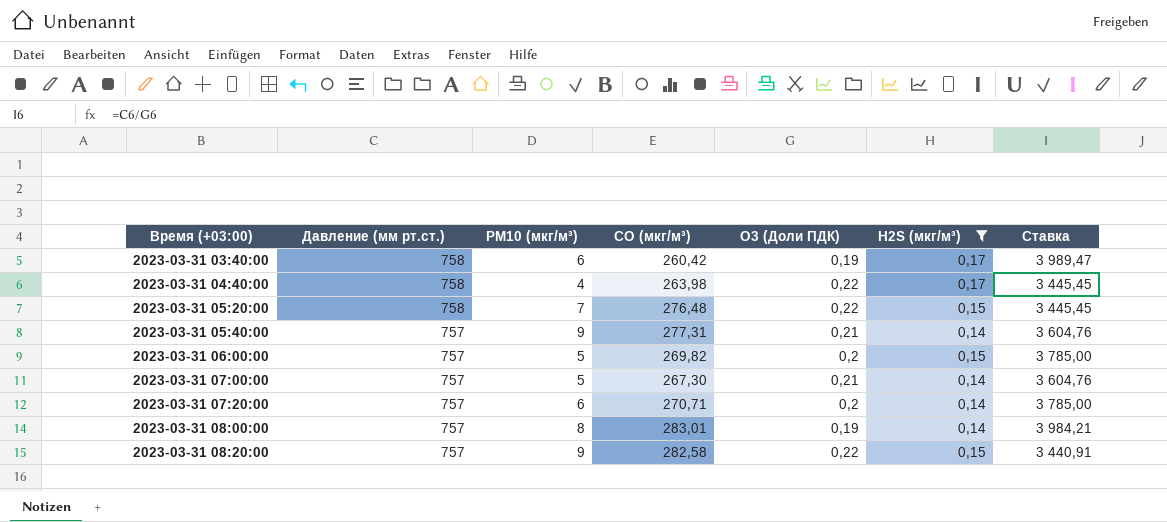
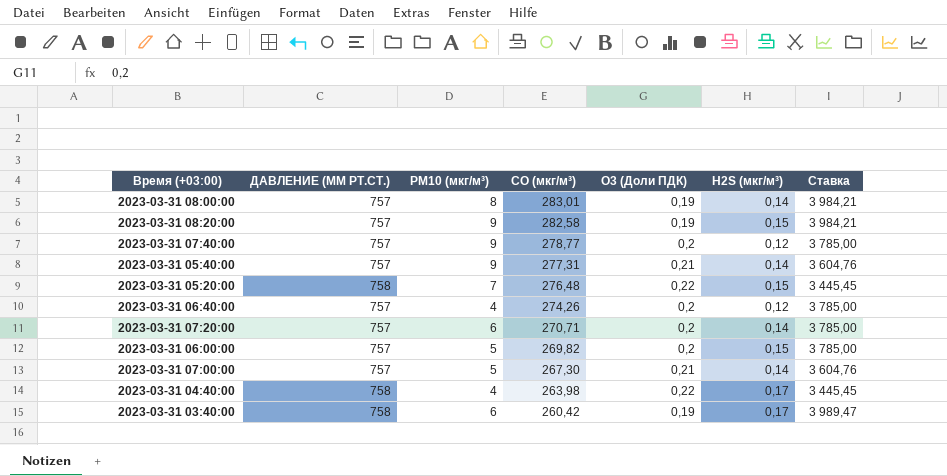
filter: H2S (мкг/м³) != 0,12 -> none
row order: Время (+03:00) ascending -> CO (мкг/м³) descending
column name: Давление (мм рт.ст.) -> ДАВЛЕНИЕ (ММ РТ.СТ.)
2023-03-31 08:20:00 | O3 (Доли ПДК): 0,22 -> 0,19
2023-03-31 08:20:00 | Ставка: 3 440,91 -> 3 984,21

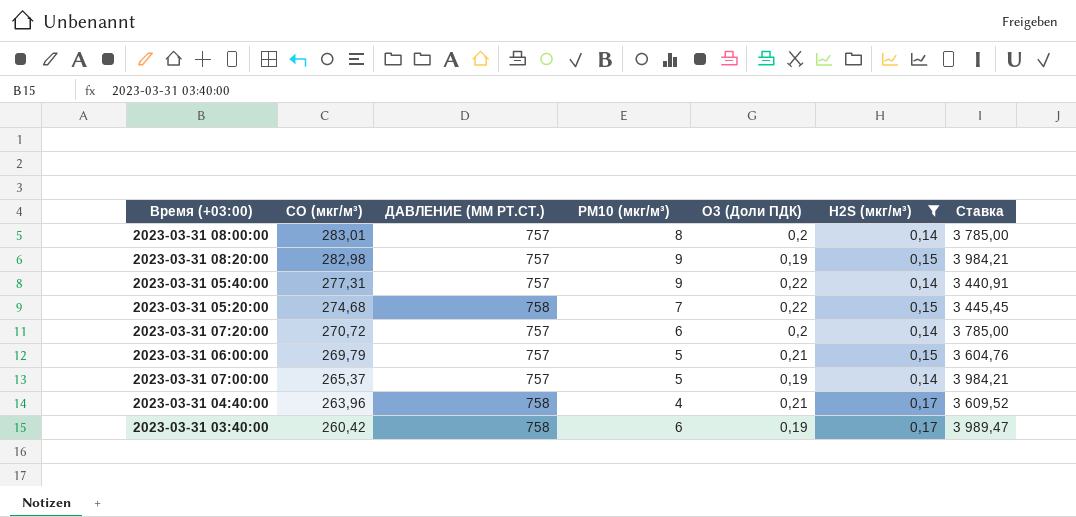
filter: none -> H2S (мкг/м³) != 0,12
column CO (мкг/м³) | position: 4 -> 2
2023-03-31 08:00:00 | O3 (Доли ПДК): 0,19 -> 0,2
2023-03-31 08:00:00 | Ставка: 3 984,21 -> 3 785,00
2023-03-31 08:20:00 | CO (мкг/м³): 282,58 -> 282,98
2023-03-31 05:40:00 | O3 (Доли ПДК): 0,21 -> 0,22
2023-03-31 05:40:00 | Ставка: 3 604,76 -> 3 440,91
2023-03-31 05:20:00 | CO (мкг/м³): 276,48 -> 274,68
2023-03-31 07:20:00 | CO (мкг/м³): 270,71 -> 270,72
2023-03-31 06:00:00 | CO (мкг/м³): 269,82 -> 269,79
2023-03-31 06:00:00 | O3 (Доли ПДК): 0,2 -> 0,21
2023-03-31 06:00:00 | Ставка: 3 785,00 -> 3 604,76
2023-03-31 07:00:00 | CO (мкг/м³): 267,30 -> 265,37
2023-03-31 07:00:00 | O3 (Доли ПДК): 0,21 -> 0,19
2023-03-31 07:00:00 | Ставка: 3 604,76 -> 3 984,21
2023-03-31 04:40:00 | CO (мкг/м³): 263,98 -> 263,96
2023-03-31 04:40:00 | O3 (Доли ПДК): 0,22 -> 0,21
2023-03-31 04:40:00 | Ставка: 3 445,45 -> 3 609,52

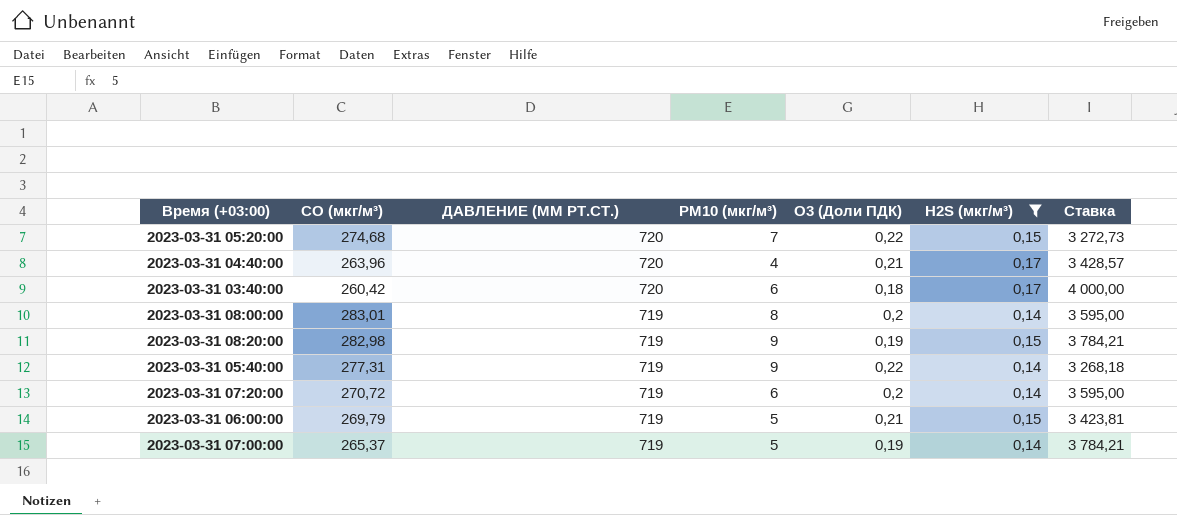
row order: CO (мкг/м³) descending -> ДАВЛЕНИЕ (ММ РТ.СТ.) descending
2023-03-31 05:20:00 | ДАВЛЕНИЕ (ММ РТ.СТ.): 758 -> 720
2023-03-31 05:20:00 | Ставка: 3 445,45 -> 3 272,73
2023-03-31 04:40:00 | ДАВЛЕНИЕ (ММ РТ.СТ.): 758 -> 720
2023-03-31 04:40:00 | Ставка: 3 609,52 -> 3 428,57
2023-03-31 03:40:00 | ДАВЛЕНИЕ (ММ РТ.СТ.): 758 -> 720
2023-03-31 03:40:00 | O3 (Доли ПДК): 0,19 -> 0,18
2023-03-31 03:40:00 | Ставка: 3 989,47 -> 4 000,00
2023-03-31 08:00:00 | ДАВЛЕНИЕ (ММ РТ.СТ.): 757 -> 719
2023-03-31 08:00:00 | Ставка: 3 785,00 -> 3 595,00
2023-03-31 08:20:00 | ДАВЛЕНИЕ (ММ РТ.СТ.): 757 -> 719
2023-03-31 08:20:00 | Ставка: 3 984,21 -> 3 784,21
2023-03-31 05:40:00 | ДАВЛЕНИЕ (ММ РТ.СТ.): 757 -> 719
2023-03-31 05:40:00 | Ставка: 3 440,91 -> 3 268,18
2023-03-31 07:20:00 | ДАВЛЕНИЕ (ММ РТ.СТ.): 757 -> 719
2023-03-31 07:20:00 | Ставка: 3 785,00 -> 3 595,00
2023-03-31 06:00:00 | ДАВЛЕНИЕ (ММ РТ.СТ.): 757 -> 719
2023-03-31 06:00:00 | Ставка: 3 604,76 -> 3 423,81
2023-03-31 07:00:00 | ДАВЛЕНИЕ (ММ РТ.СТ.): 757 -> 719
2023-03-31 07:00:00 | Ставка: 3 984,21 -> 3 784,21

